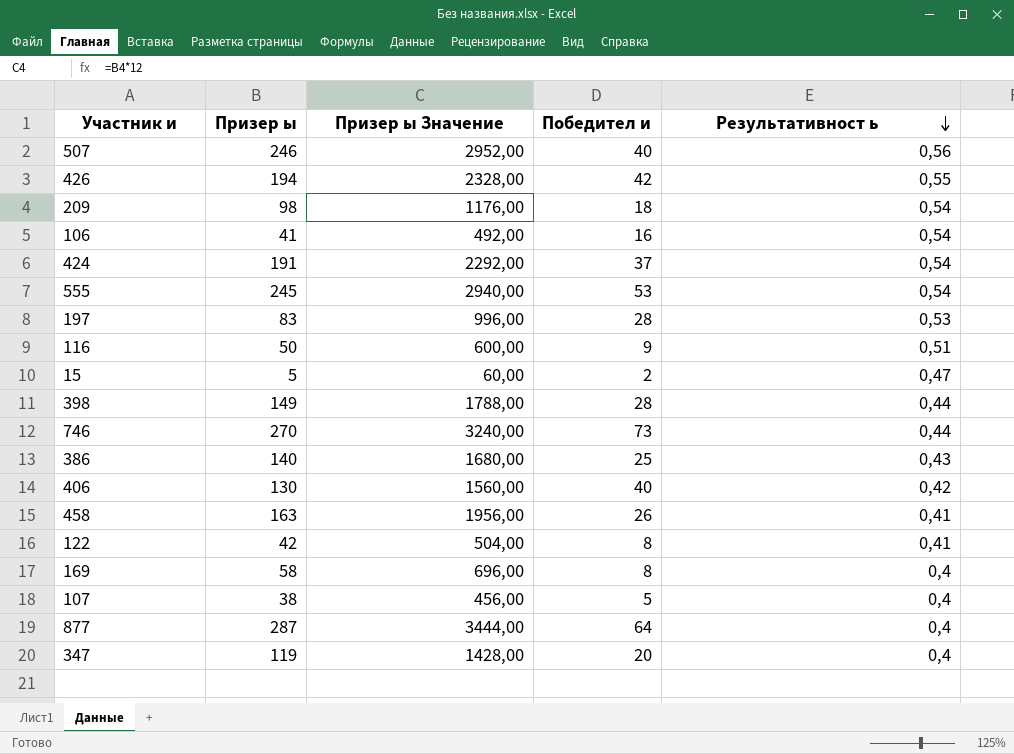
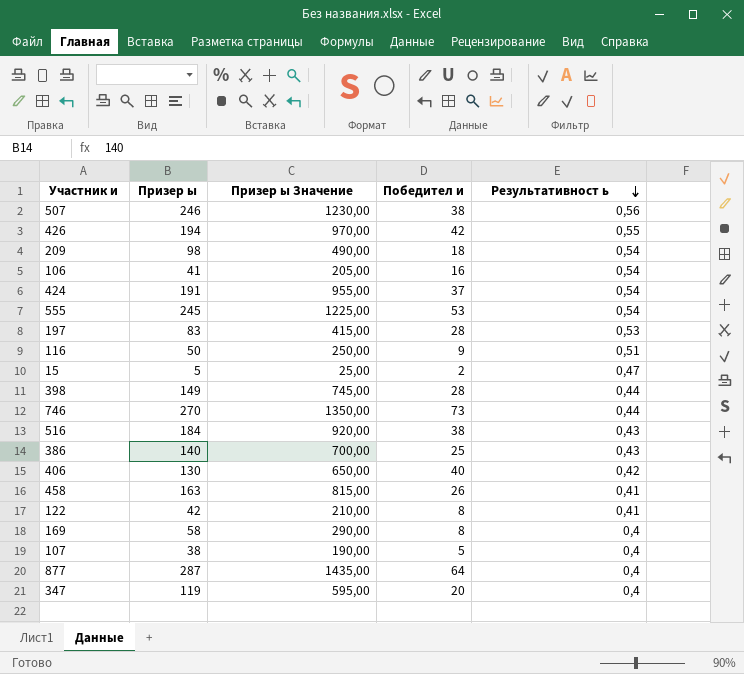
column Призер ы Значение | formula: [Призер ы] * 12 -> [Призер ы] * 5
507 | Победител и: 40 -> 38
row 516: none -> 184 | 920,00 | 38 | 0,43

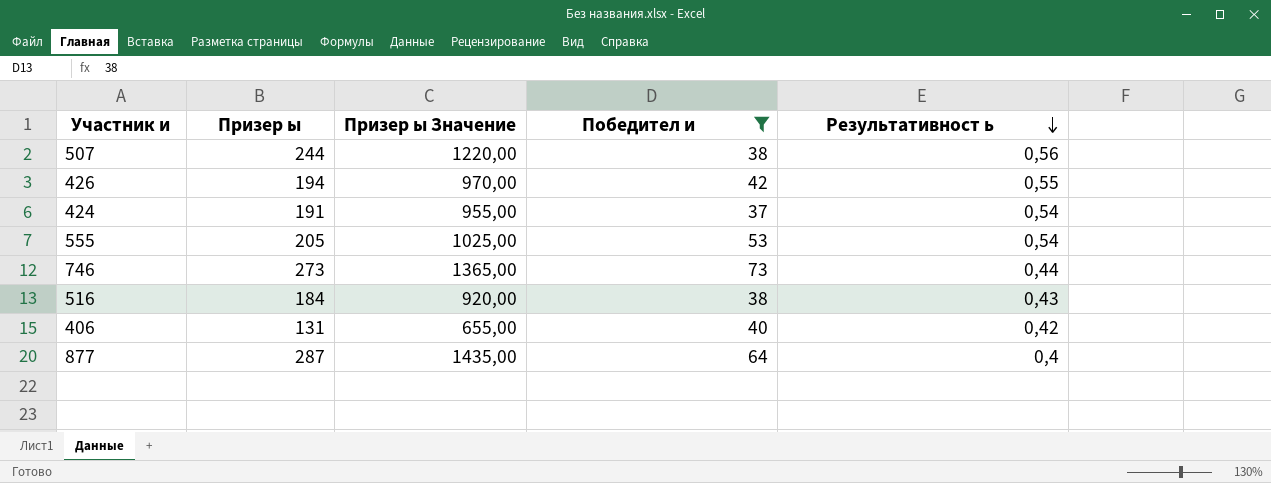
filter: none -> Победител и >= 37
507 | Призер ы: 246 -> 244
507 | Призер ы Значение: 1230,00 -> 1220,00
555 | Призер ы: 245 -> 205
555 | Призер ы Значение: 1225,00 -> 1025,00
746 | Призер ы: 270 -> 273
746 | Призер ы Значение: 1350,00 -> 1365,00
406 | Призер ы: 130 -> 131
406 | Призер ы Значение: 650,00 -> 655,00

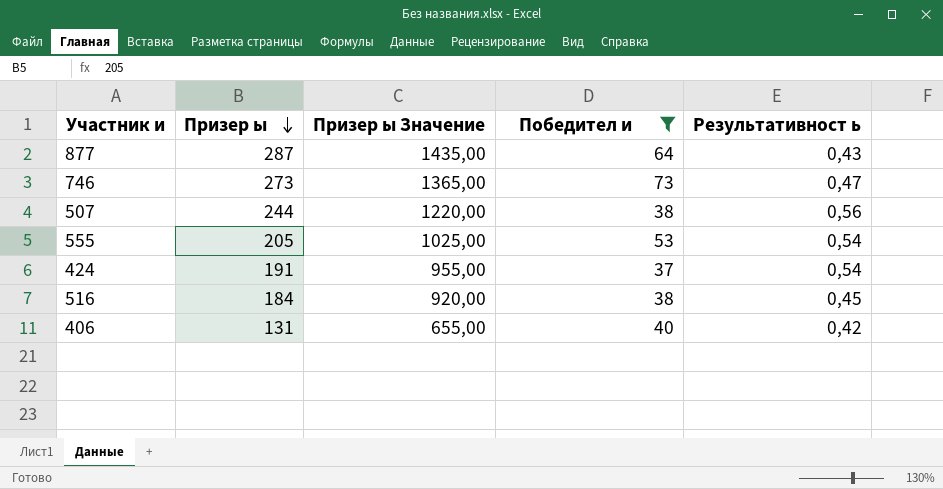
row order: Результативност ь descending -> Призер ы descending
row 426: 194 | 970,00 | 42 | 0,55 -> none
877 | Результативност ь: 0,4 -> 0,43
746 | Результативност ь: 0,44 -> 0,47
516 | Результативност ь: 0,43 -> 0,45

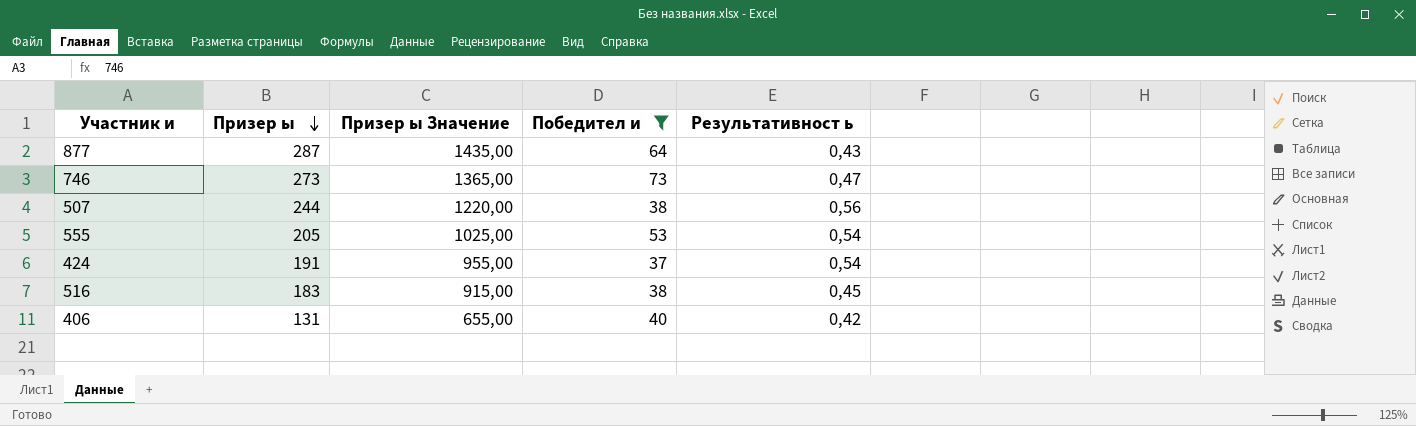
516 | Призер ы: 184 -> 183
516 | Призер ы Значение: 920,00 -> 915,00

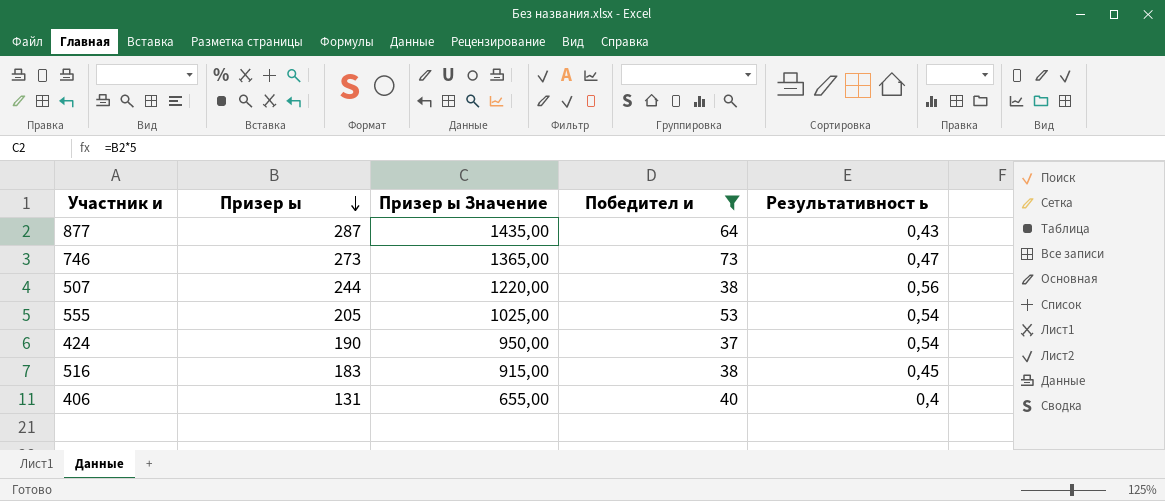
424 | Призер ы: 191 -> 190
424 | Призер ы Значение: 955,00 -> 950,00
406 | Результативност ь: 0,42 -> 0,4

